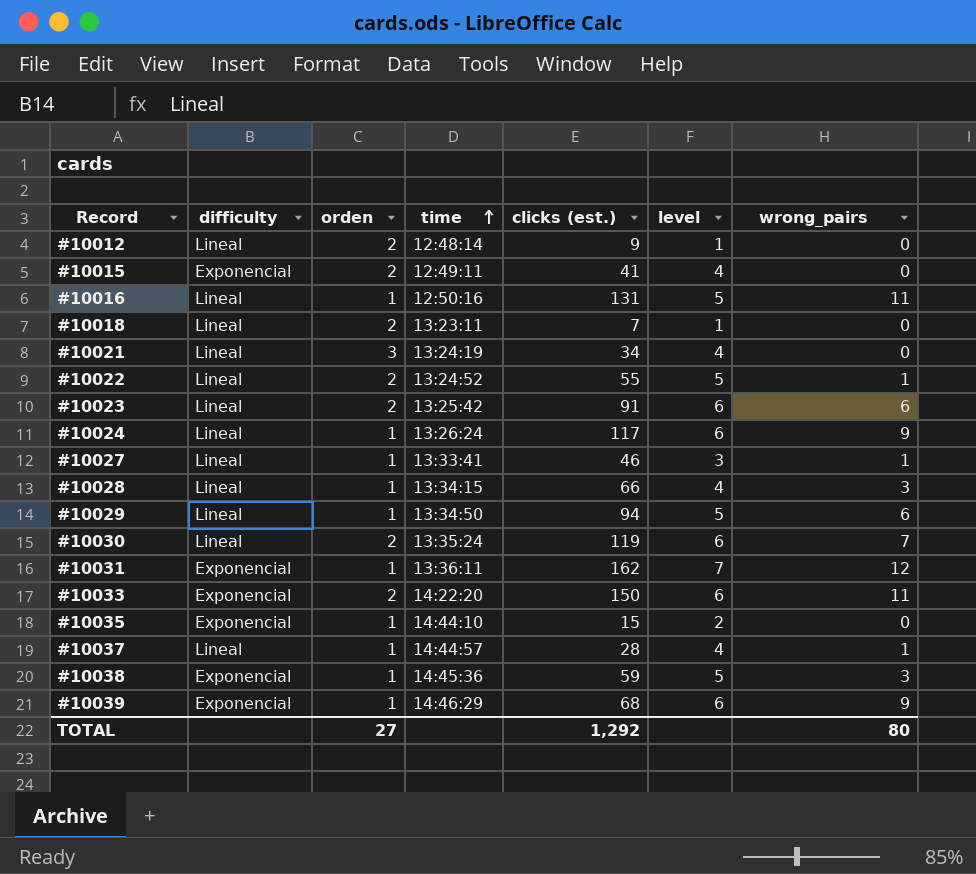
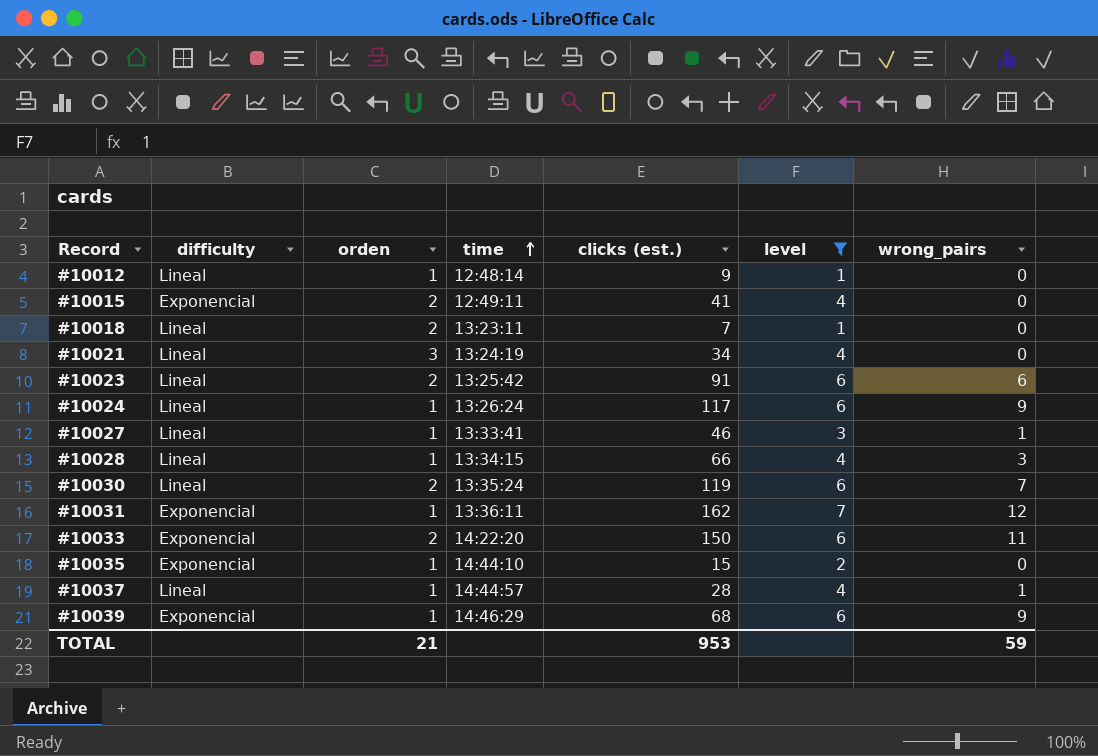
filter: none -> level != 5
#10012 | orden: 2 -> 1
TOTAL | orden: 27 -> 21
TOTAL | clicks (est.): 1,292 -> 953
TOTAL | wrong_pairs: 80 -> 59

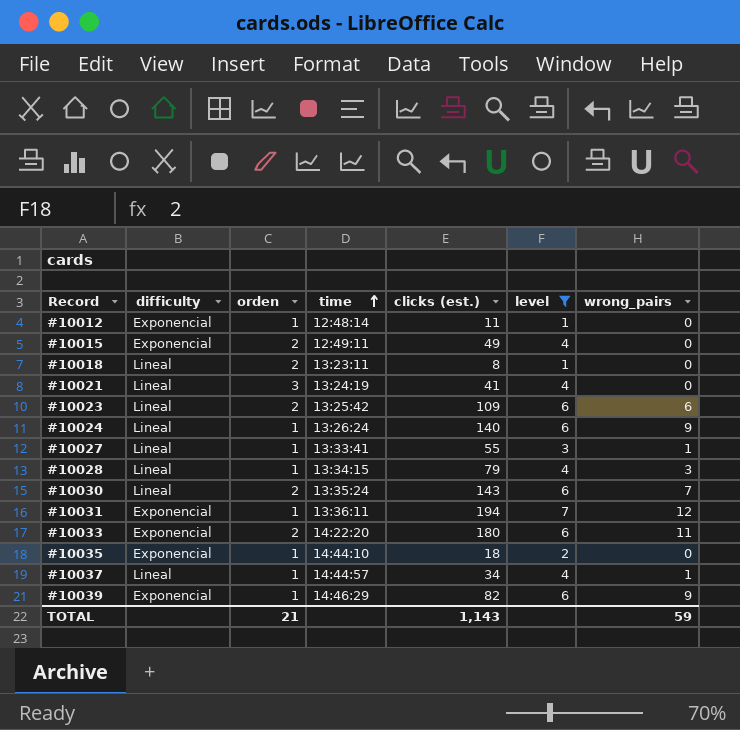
#10012 | difficulty: Lineal -> Exponencial
#10012 | clicks (est.): 9 -> 11
#10015 | clicks (est.): 41 -> 49
#10018 | clicks (est.): 7 -> 8
#10021 | clicks (est.): 34 -> 41
#10023 | clicks (est.): 91 -> 109
#10024 | clicks (est.): 117 -> 140
#10027 | clicks (est.): 46 -> 55
#10028 | clicks (est.): 66 -> 79
#10030 | clicks (est.): 119 -> 143
#10031 | clicks (est.): 162 -> 194
#10033 | clicks (est.): 150 -> 180
#10035 | clicks (est.): 15 -> 18
#10037 | clicks (est.): 28 -> 34
#10039 | clicks (est.): 68 -> 82
TOTAL | clicks (est.): 953 -> 1,143

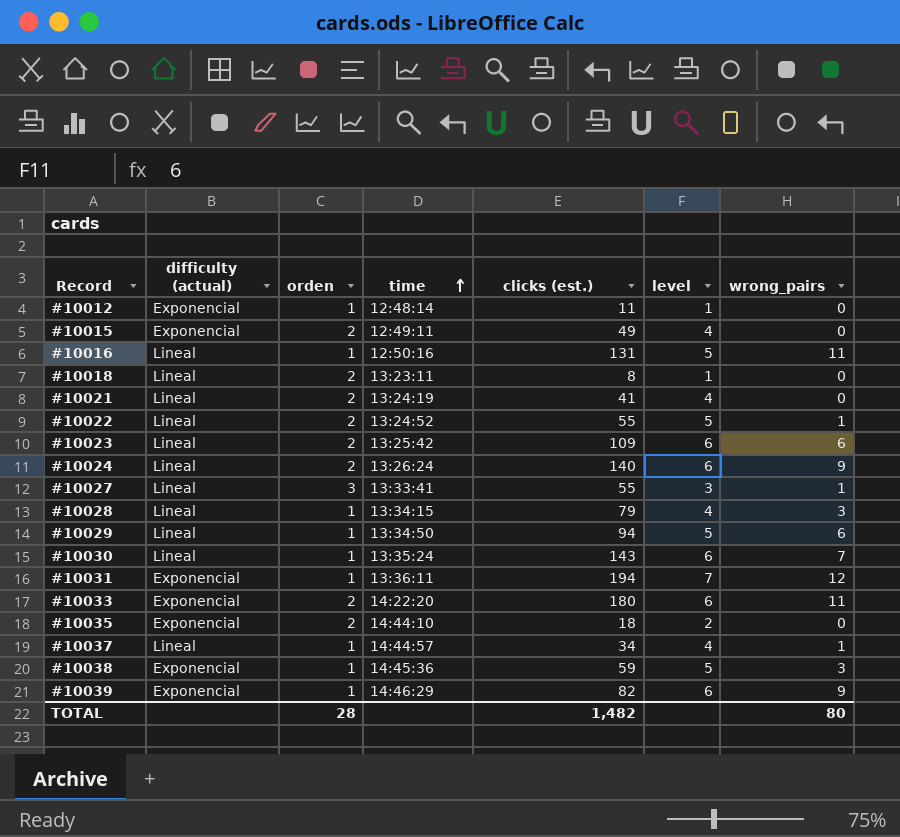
filter: level != 5 -> none
column name: difficulty -> difficulty (actual)
#10021 | orden: 3 -> 2
#10024 | orden: 1 -> 2
#10027 | orden: 1 -> 3
#10030 | orden: 2 -> 1
#10035 | orden: 1 -> 2
TOTAL | orden: 21 -> 28
TOTAL | clicks (est.): 1,143 -> 1,482
TOTAL | wrong_pairs: 59 -> 80

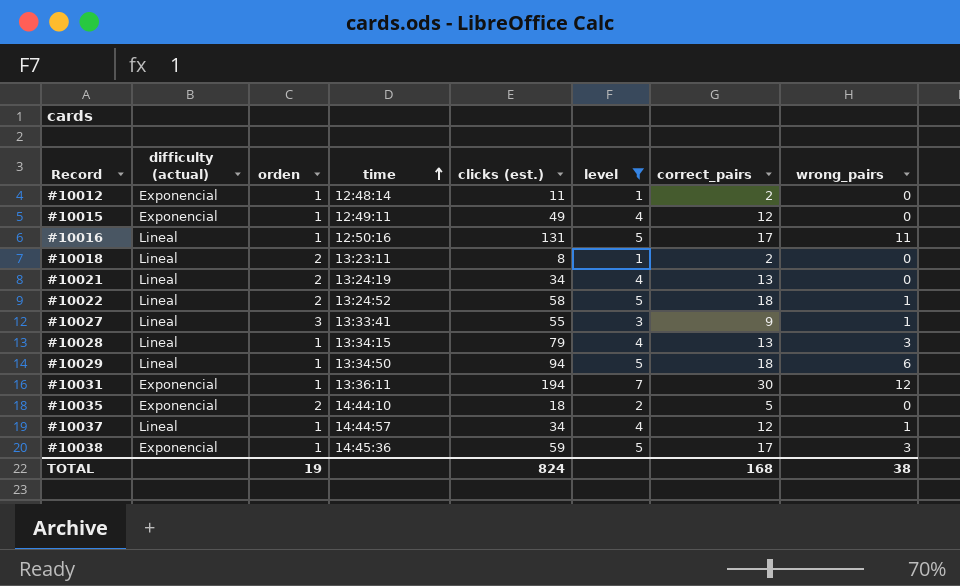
filter: none -> level != 6
column correct_pairs | position: none -> 7
#10015 | orden: 2 -> 1
#10021 | clicks (est.): 41 -> 34
#10022 | clicks (est.): 55 -> 58
TOTAL | orden: 28 -> 19
TOTAL | clicks (est.): 1,482 -> 824
TOTAL | wrong_pairs: 80 -> 38

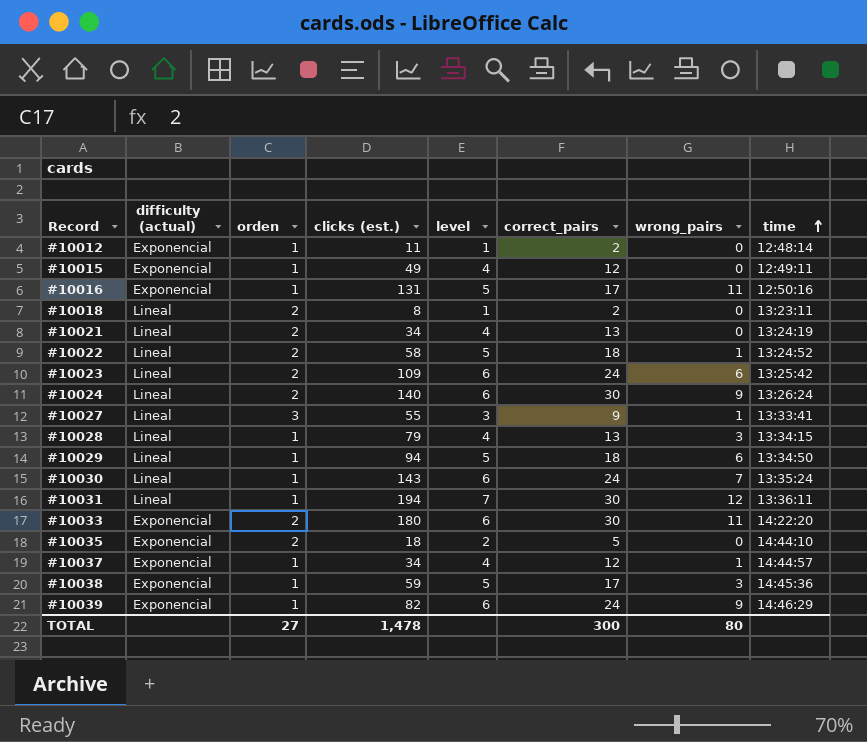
filter: level != 6 -> none
column time | position: 4 -> 8
#10016 | difficulty (actual): Lineal -> Exponencial
#10031 | difficulty (actual): Exponencial -> Lineal
#10037 | difficulty (actual): Lineal -> Exponencial
TOTAL | orden: 19 -> 27
TOTAL | clicks (est.): 824 -> 1,478
TOTAL | correct_pairs: 168 -> 300
TOTAL | wrong_pairs: 38 -> 80

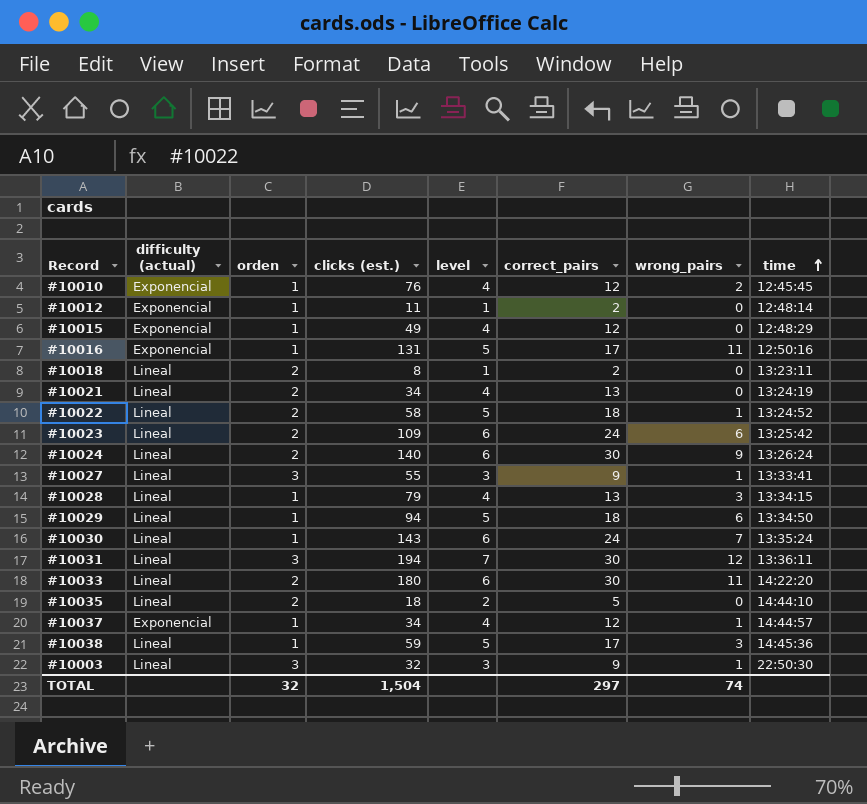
row #10039: Exponencial | 1 | 82 | 6 | 24 | 9 | 14:46:29 -> none
row #10010: none -> Exponencial | 1 | 76 | 4 | 12 | 2 | 12:45:45
#10015 | time: 12:49:11 -> 12:48:29
#10031 | orden: 1 -> 3
#10033 | difficulty (actual): Exponencial -> Lineal
#10035 | difficulty (actual): Exponencial -> Lineal
#10038 | difficulty (actual): Exponencial -> Lineal
row #10003: none -> Lineal | 3 | 32 | 3 | 9 | 1 | 22:50:30
TOTAL | orden: 27 -> 32
TOTAL | clicks (est.): 1,478 -> 1,504
TOTAL | correct_pairs: 300 -> 297
TOTAL | wrong_pairs: 80 -> 74

